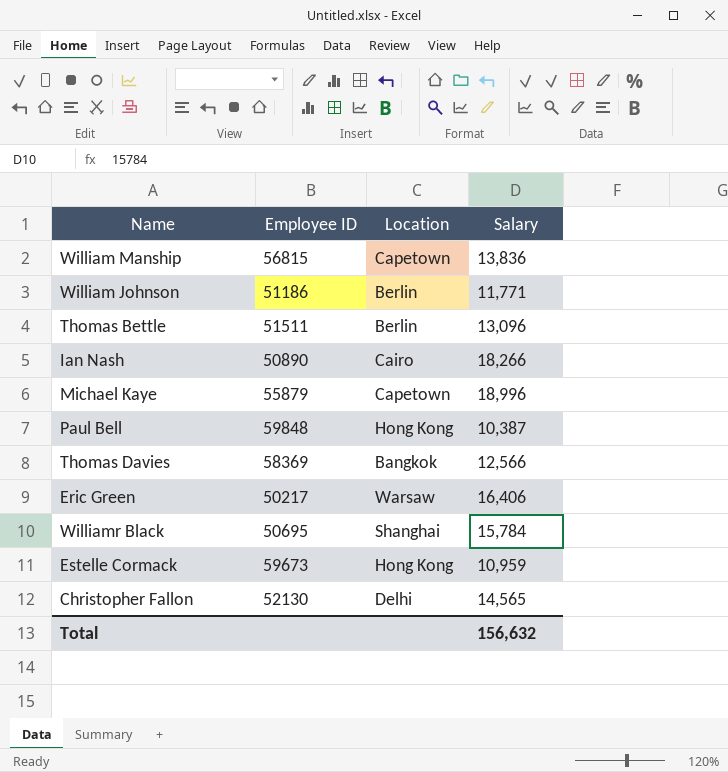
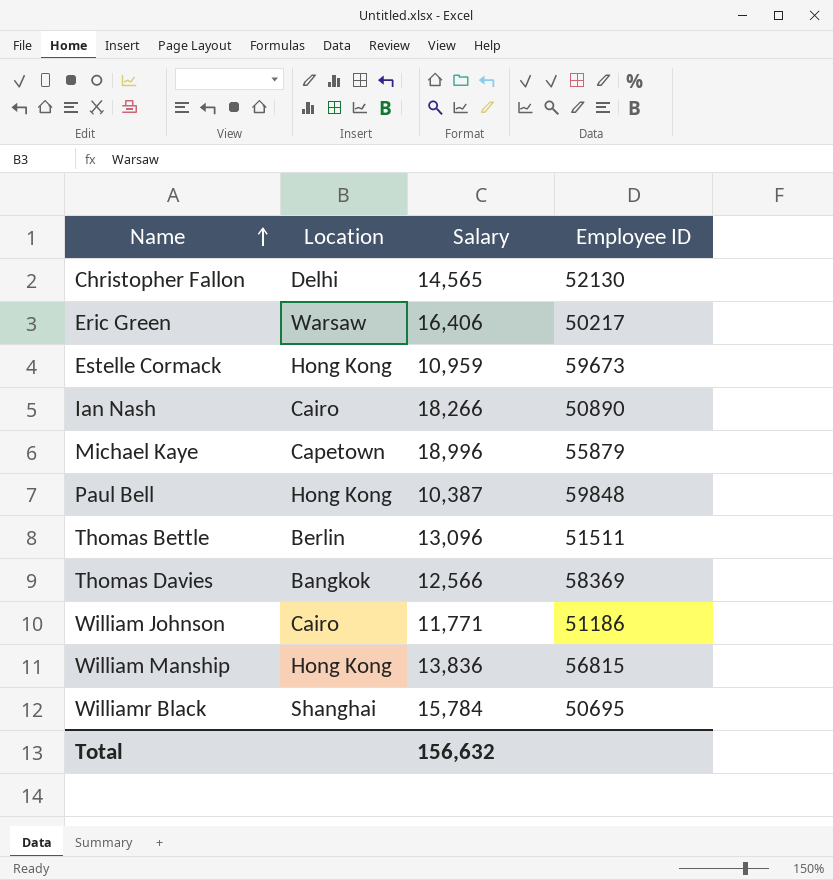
row order: none -> Name ascending
column Employee ID | position: 2 -> 4
William Johnson | Location: Berlin -> Cairo
William Manship | Location: Capetown -> Hong Kong

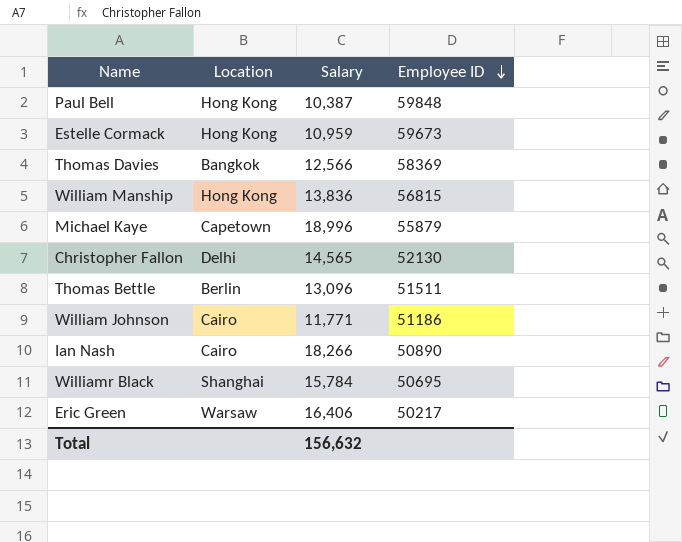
row order: Name ascending -> Employee ID descending

